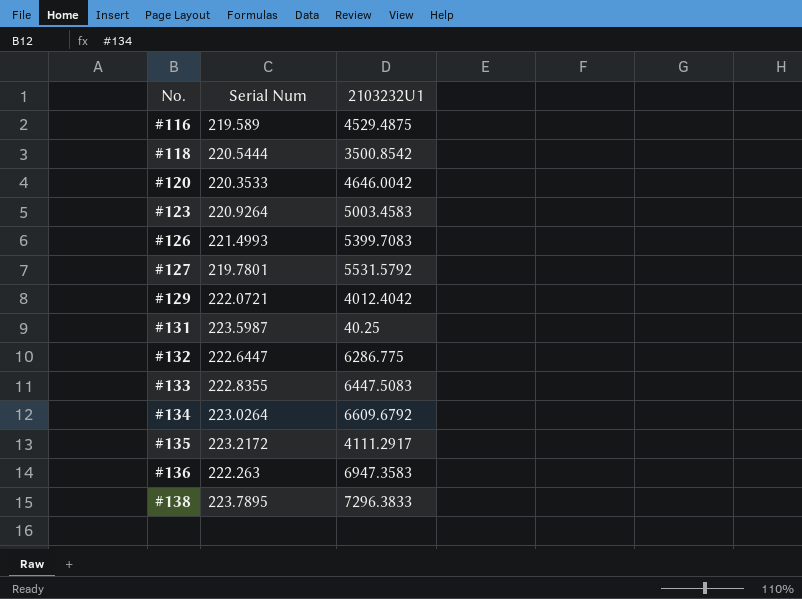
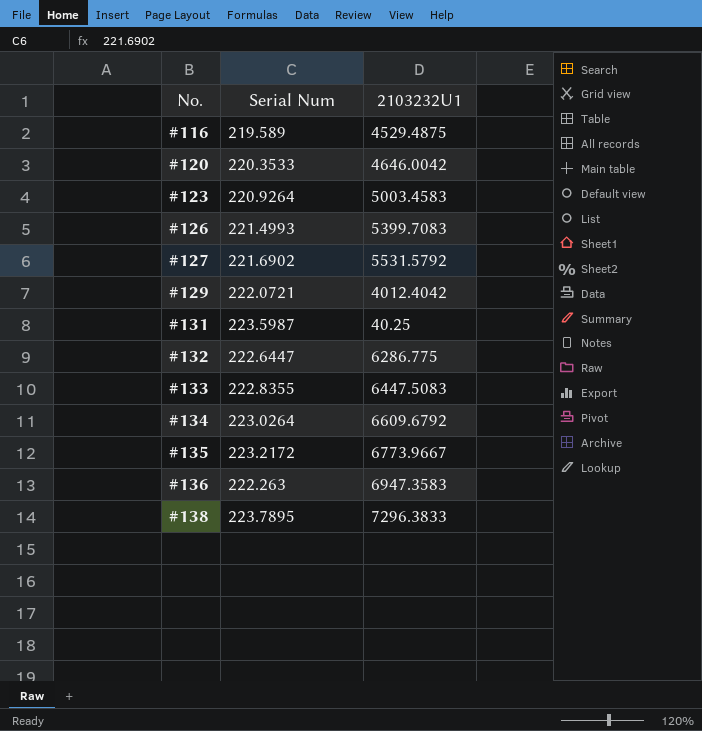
row #118: 220.5444 | 3500.8542 -> none
#127 | Serial Num: 219.7801 -> 221.6902
#135 | 2103232U1: 4111.2917 -> 6773.9667

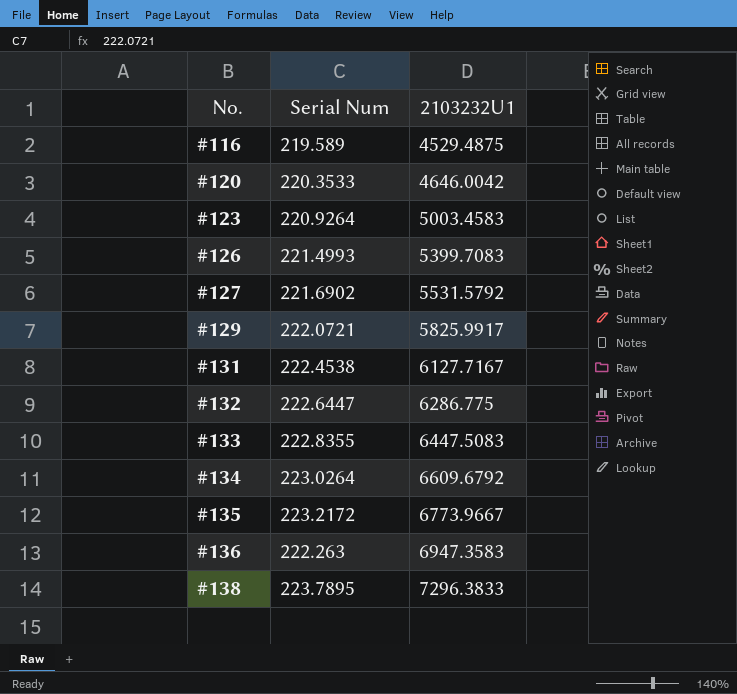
#129 | 2103232U1: 4012.4042 -> 5825.9917
#131 | Serial Num: 223.5987 -> 222.4538
#131 | 2103232U1: 40.25 -> 6127.7167

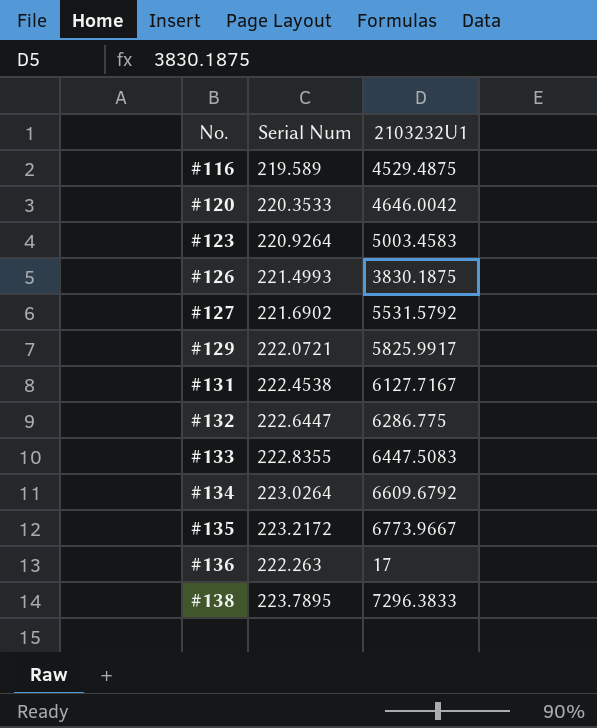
#126 | 2103232U1: 5399.7083 -> 3830.1875
#136 | 2103232U1: 6947.3583 -> 17

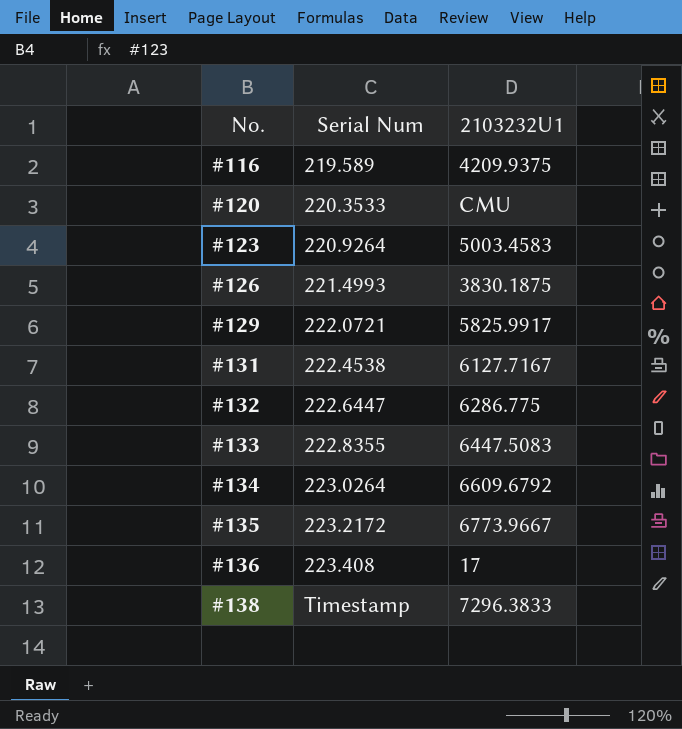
row #127: 221.6902 | 5531.5792 -> none
#116 | 2103232U1: 4529.4875 -> 4209.9375
#120 | 2103232U1: 4646.0042 -> CMU
#136 | Serial Num: 222.263 -> 223.408
#138 | Serial Num: 223.7895 -> Timestamp

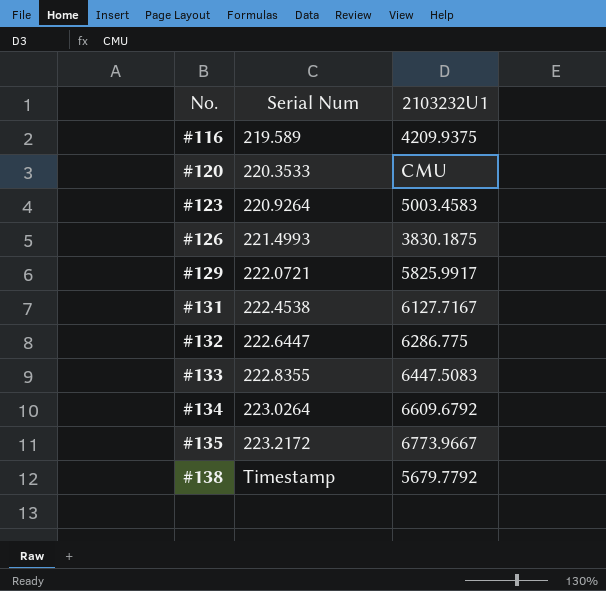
row #136: 223.408 | 17 -> none
#138 | 2103232U1: 7296.3833 -> 5679.7792

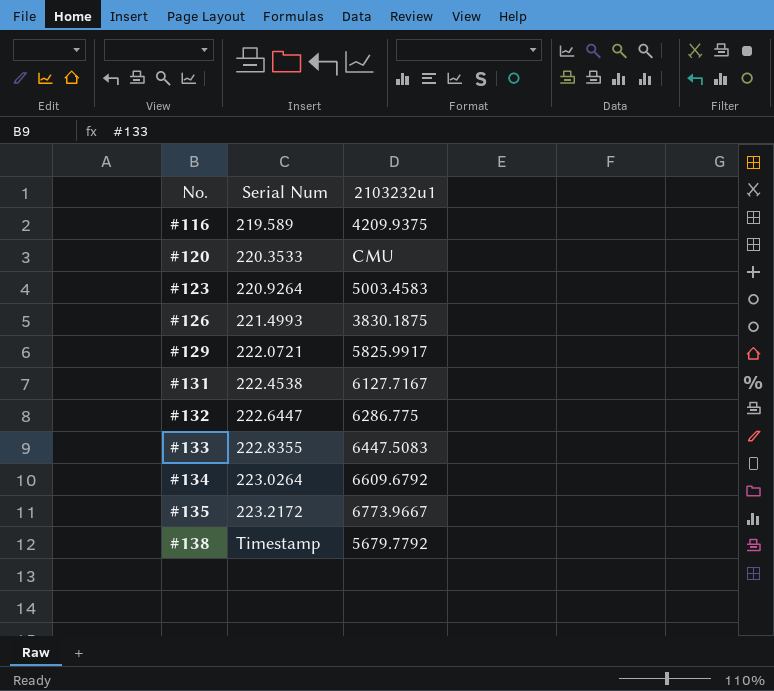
column name: 2103232U1 -> 2103232u1

